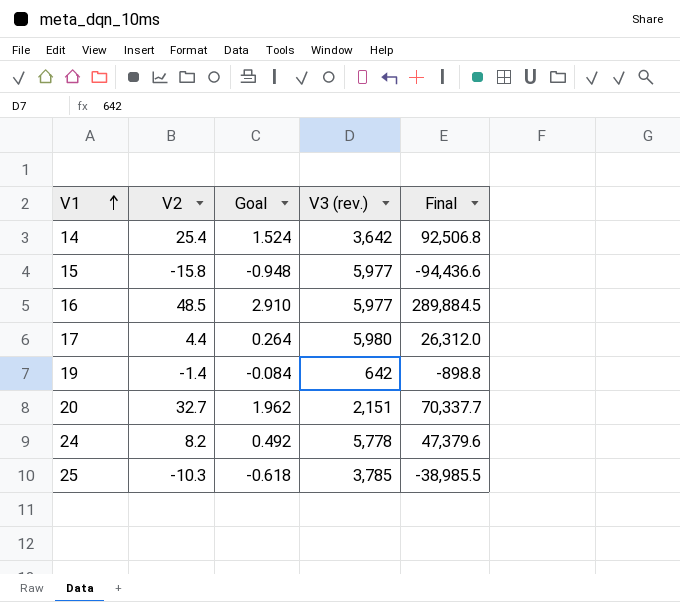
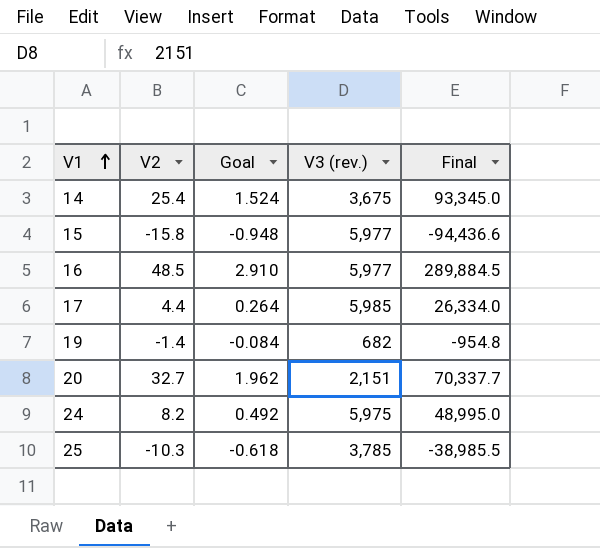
14 | V3 (rev.): 3,642 -> 3,675
14 | Final: 92,506.8 -> 93,345.0
17 | V3 (rev.): 5,980 -> 5,985
17 | Final: 26,312.0 -> 26,334.0
19 | V3 (rev.): 642 -> 682
19 | Final: -898.8 -> -954.8
24 | V3 (rev.): 5,778 -> 5,975
24 | Final: 47,379.6 -> 48,995.0

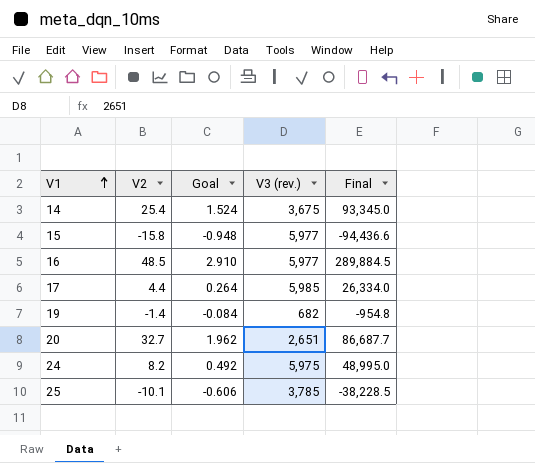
20 | V3 (rev.): 2,151 -> 2,651
20 | Final: 70,337.7 -> 86,687.7
25 | V2: -10.3 -> -10.1
25 | Goal: -0.618 -> -0.606
25 | Final: -38,985.5 -> -38,228.5

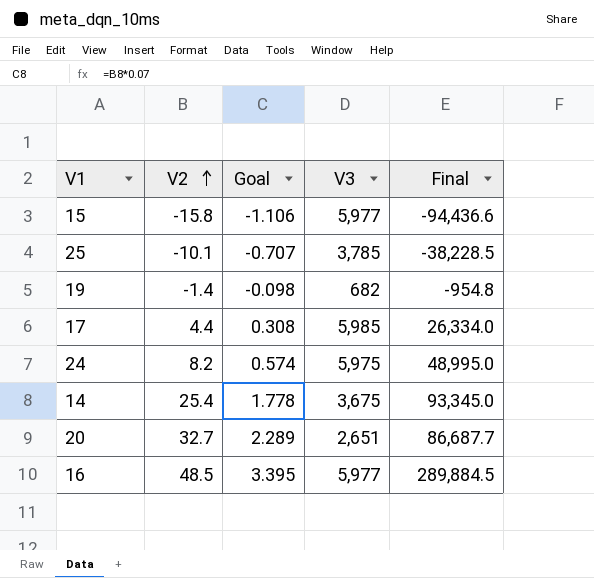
row order: V1 ascending -> V2 ascending
column Goal | formula: [V2] * 0.06 -> [V2] * 0.07
column name: V3 (rev.) -> V3

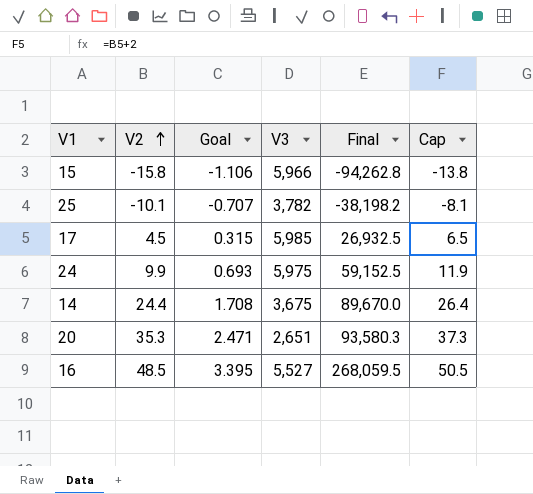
column Cap | formula: none -> [V2] + 2
row 19: -1.4 | -0.098 | 682 | -954.8 -> none
15 | V3: 5,977 -> 5,966
15 | Final: -94,436.6 -> -94,262.8
25 | V3: 3,785 -> 3,782
25 | Final: -38,228.5 -> -38,198.2
17 | V2: 4.4 -> 4.5
17 | Goal: 0.308 -> 0.315
17 | Final: 26,334.0 -> 26,932.5
24 | V2: 8.2 -> 9.9
24 | Goal: 0.574 -> 0.693
24 | Final: 48,995.0 -> 59,152.5
14 | V2: 25.4 -> 24.4
14 | Goal: 1.778 -> 1.708
14 | Final: 93,345.0 -> 89,670.0
20 | V2: 32.7 -> 35.3
20 | Goal: 2.289 -> 2.471
20 | Final: 86,687.7 -> 93,580.3
16 | V3: 5,977 -> 5,527
16 | Final: 289,884.5 -> 268,059.5

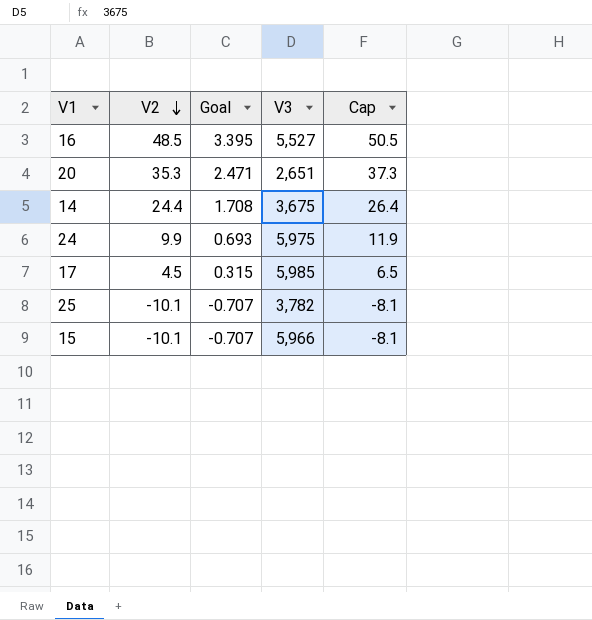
row order: V2 ascending -> V2 descending
column Final | formula: [V2] * [V3] -> none
15 | V2: -15.8 -> -10.1
15 | Goal: -1.106 -> -0.707
15 | Cap: -13.8 -> -8.1

